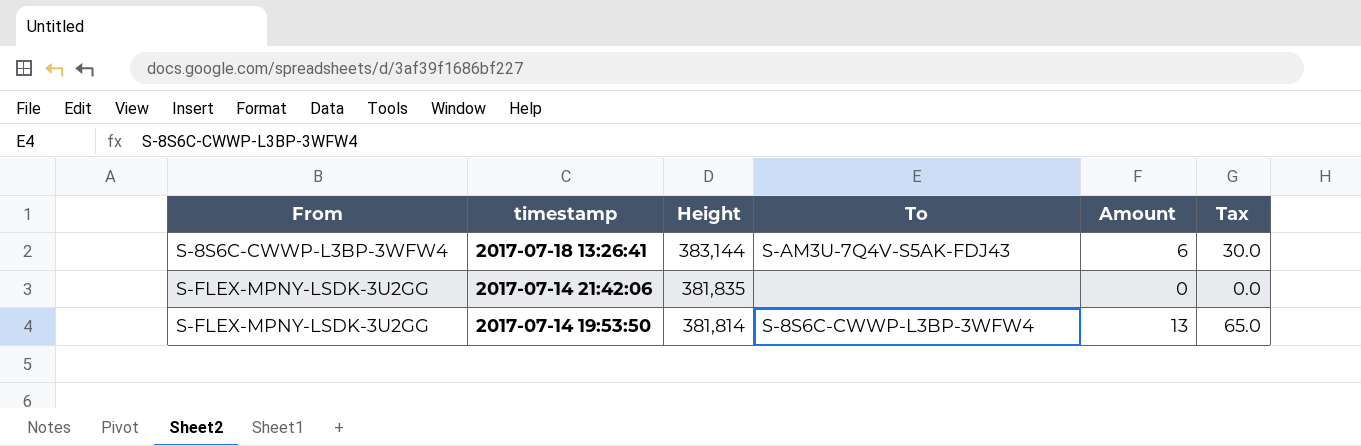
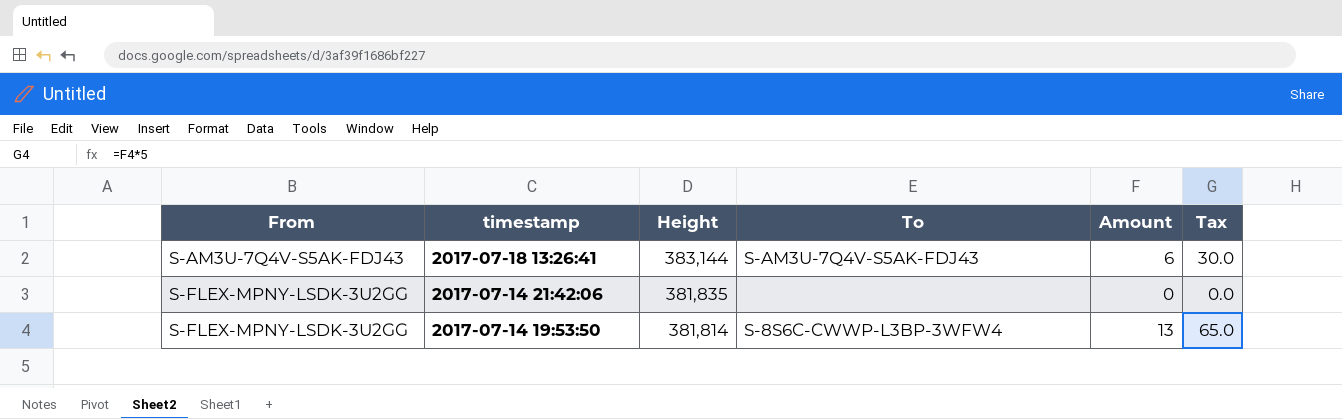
2017-07-18 13:26:41 | From: S-8S6C-CWWP-L3BP-3WFW4 -> S-AM3U-7Q4V-S5AK-FDJ43

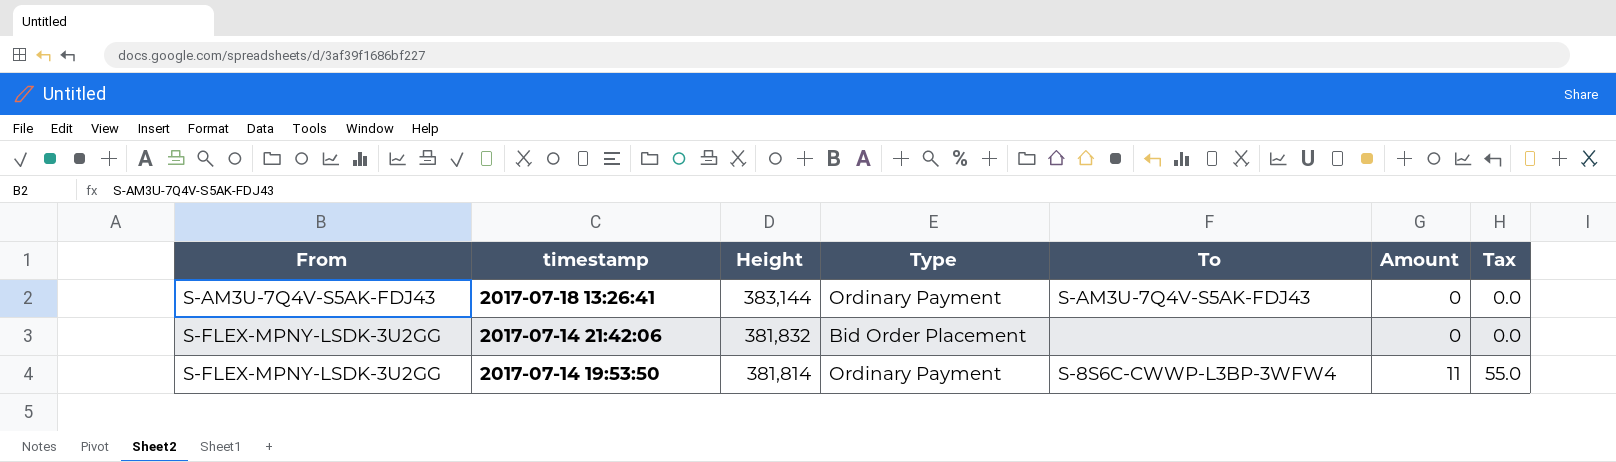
column Type | position: none -> 4
2017-07-18 13:26:41 | Amount: 6 -> 0
2017-07-18 13:26:41 | Tax: 30.0 -> 0.0
2017-07-14 21:42:06 | Height: 381,835 -> 381,832
2017-07-14 19:53:50 | Amount: 13 -> 11
2017-07-14 19:53:50 | Tax: 65.0 -> 55.0

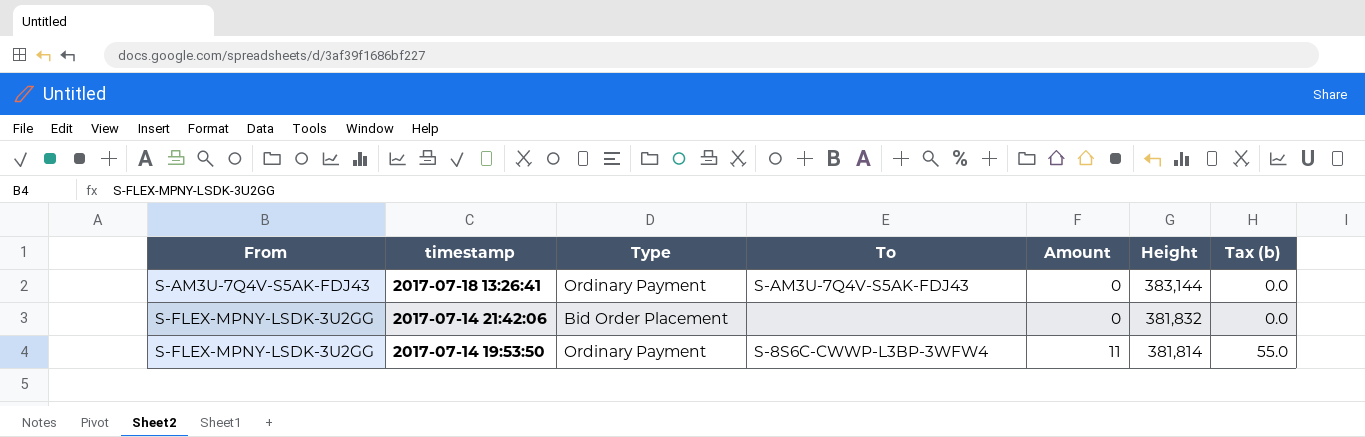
column Height | position: 3 -> 6
column name: Tax -> Tax (b)

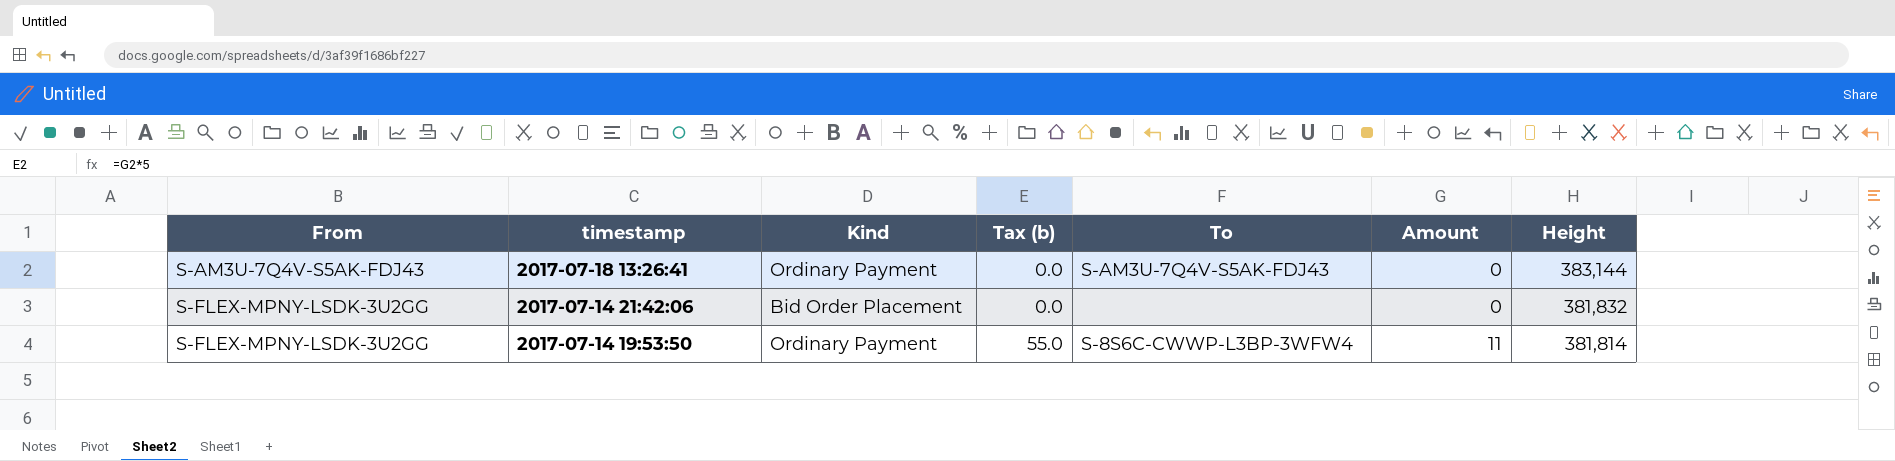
column name: Type -> Kind
column Tax (b) | position: 7 -> 4

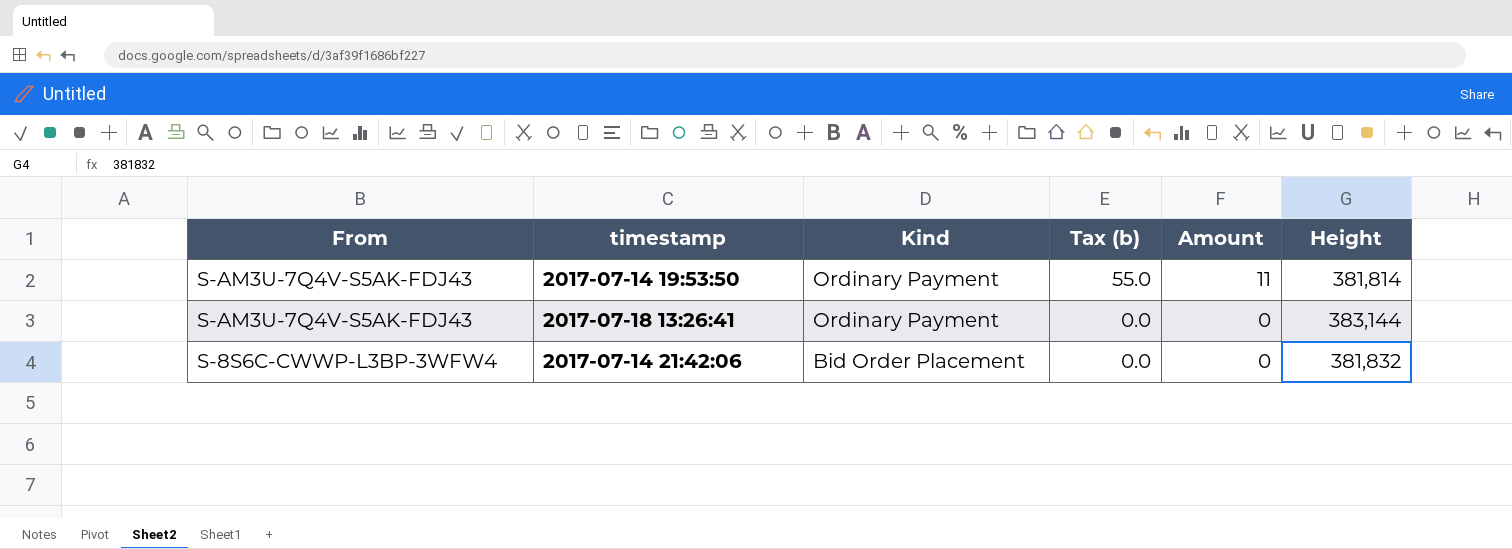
row order: From ascending -> From descending
column To | position: 5 -> none
2017-07-14 19:53:50 | From: S-FLEX-MPNY-LSDK-3U2GG -> S-AM3U-7Q4V-S5AK-FDJ43
2017-07-14 21:42:06 | From: S-FLEX-MPNY-LSDK-3U2GG -> S-8S6C-CWWP-L3BP-3WFW4

